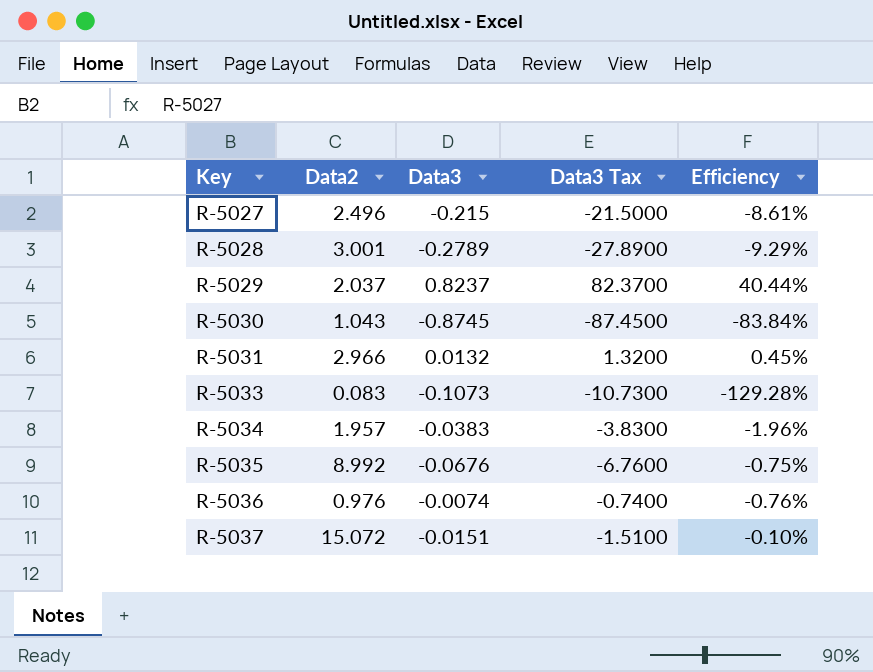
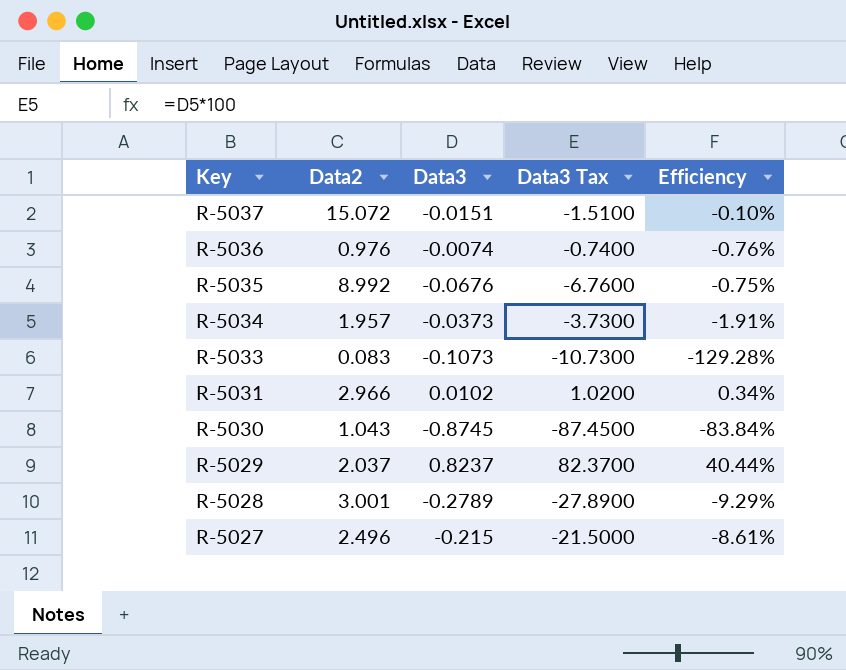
row order: Key ascending -> Key descending
R-5034 | Data3: -0.0383 -> -0.0373
R-5034 | Data3 Tax: -3.8300 -> -3.7300
R-5034 | Efficiency: -1.96% -> -1.91%
R-5031 | Data3: 0.0132 -> 0.0102
R-5031 | Data3 Tax: 1.3200 -> 1.0200
R-5031 | Efficiency: 0.45% -> 0.34%

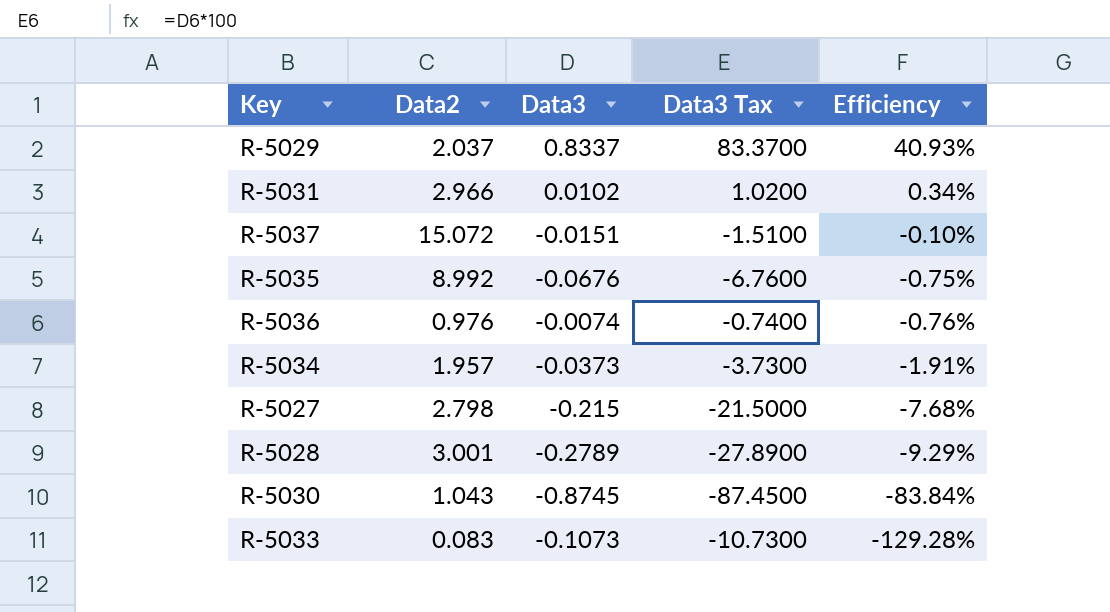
row order: Key descending -> Efficiency descending
R-5029 | Data3: 0.8237 -> 0.8337
R-5029 | Data3 Tax: 82.3700 -> 83.3700
R-5029 | Efficiency: 40.44% -> 40.93%
R-5027 | Data2: 2.496 -> 2.798
R-5027 | Efficiency: -8.61% -> -7.68%

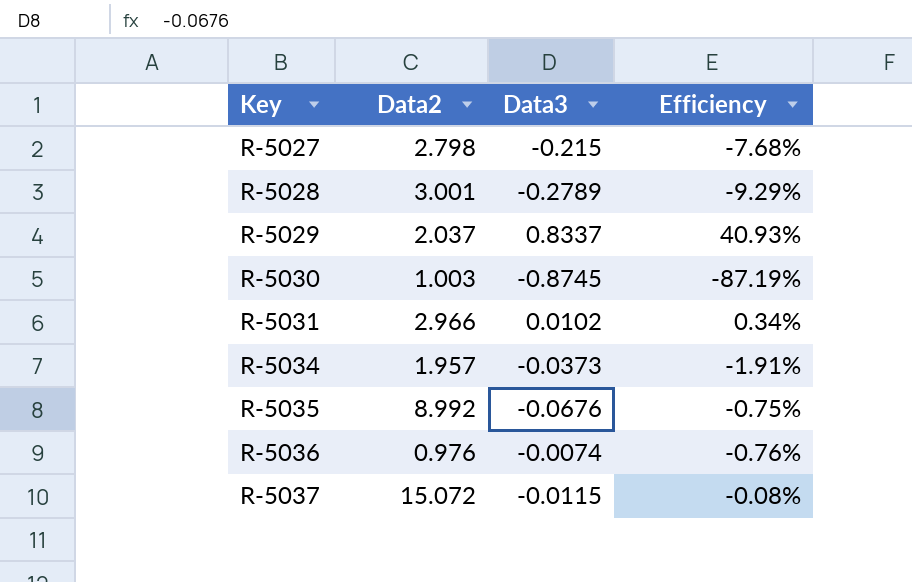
row order: Efficiency descending -> Key ascending
column Data3 Tax | formula: [Data3] * 100 -> none
row R-5033: 0.083 | -0.1073 | -10.7300 | -129.28% -> none
R-5030 | Data2: 1.043 -> 1.003
R-5030 | Efficiency: -83.84% -> -87.19%
R-5037 | Data3: -0.0151 -> -0.0115
R-5037 | Efficiency: -0.10% -> -0.08%

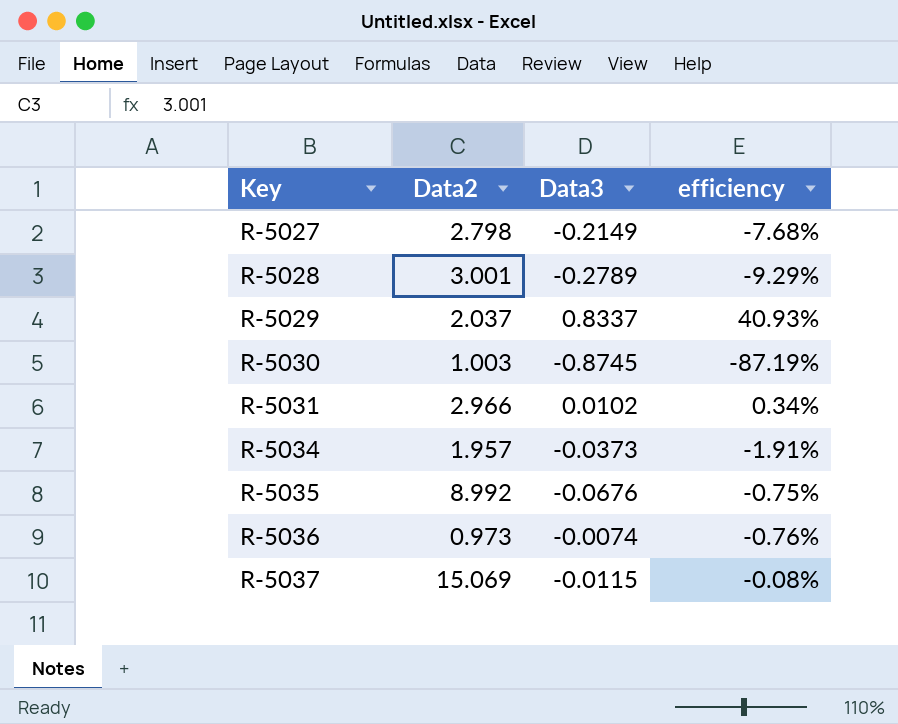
column name: Efficiency -> efficiency
R-5027 | Data3: -0.215 -> -0.2149
R-5036 | Data2: 0.976 -> 0.973
R-5037 | Data2: 15.072 -> 15.069

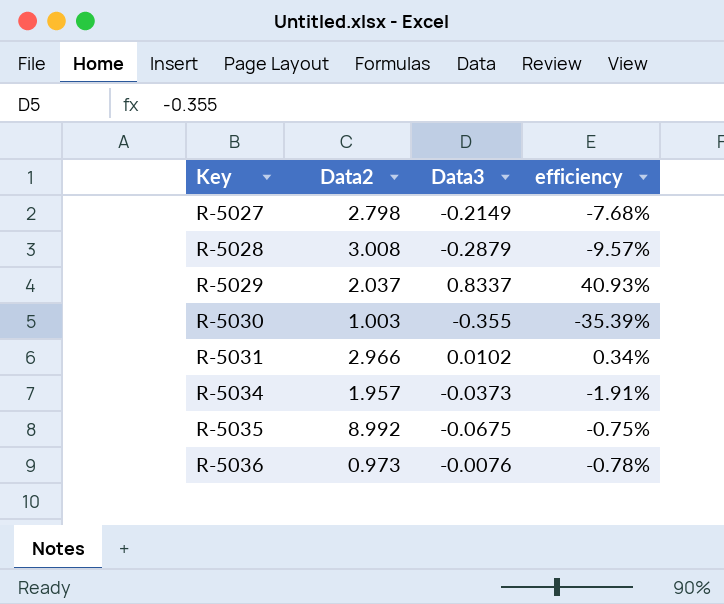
row R-5037: 15.069 | -0.0115 | -0.08% -> none
R-5028 | Data2: 3.001 -> 3.008
R-5028 | Data3: -0.2789 -> -0.2879
R-5028 | efficiency: -9.29% -> -9.57%
R-5030 | Data3: -0.8745 -> -0.355
R-5030 | efficiency: -87.19% -> -35.39%
R-5035 | Data3: -0.0676 -> -0.0675
R-5036 | Data3: -0.0074 -> -0.0076
R-5036 | efficiency: -0.76% -> -0.78%

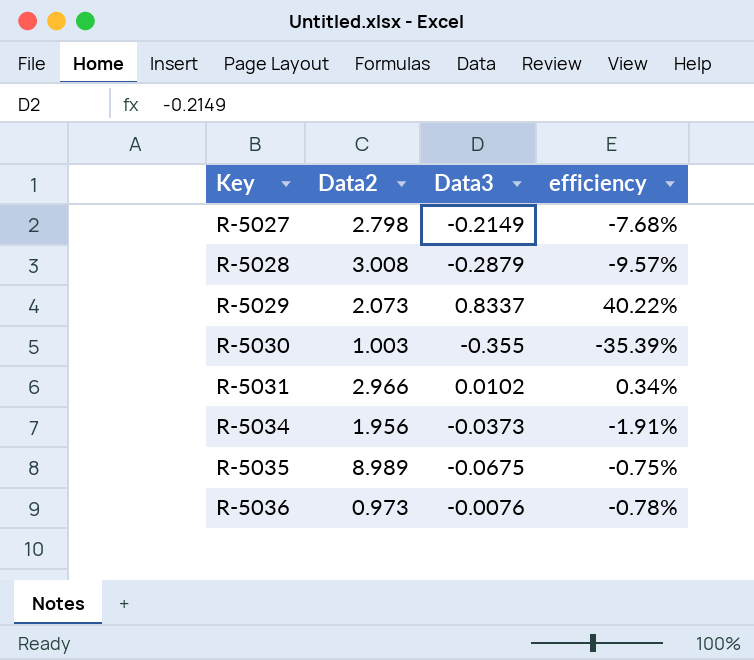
R-5029 | Data2: 2.037 -> 2.073
R-5029 | efficiency: 40.93% -> 40.22%
R-5034 | Data2: 1.957 -> 1.956
R-5035 | Data2: 8.992 -> 8.989

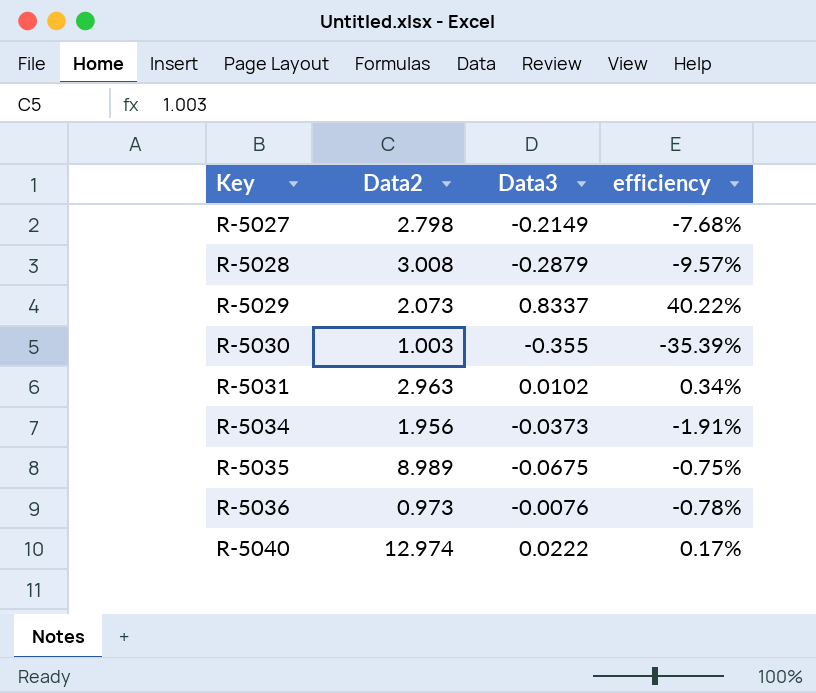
R-5031 | Data2: 2.966 -> 2.963
row R-5040: none -> 12.974 | 0.0222 | 0.17%

